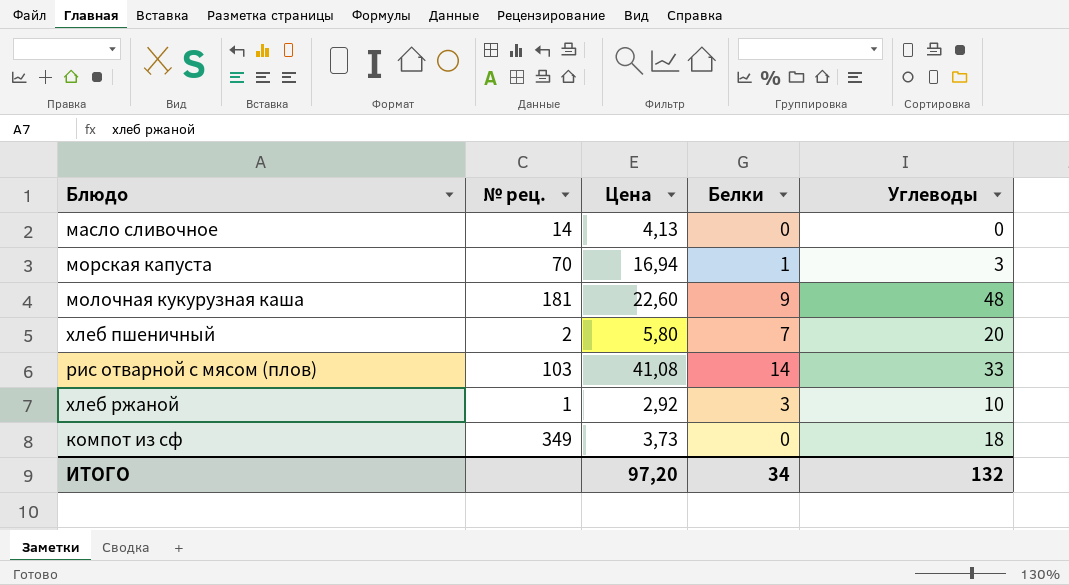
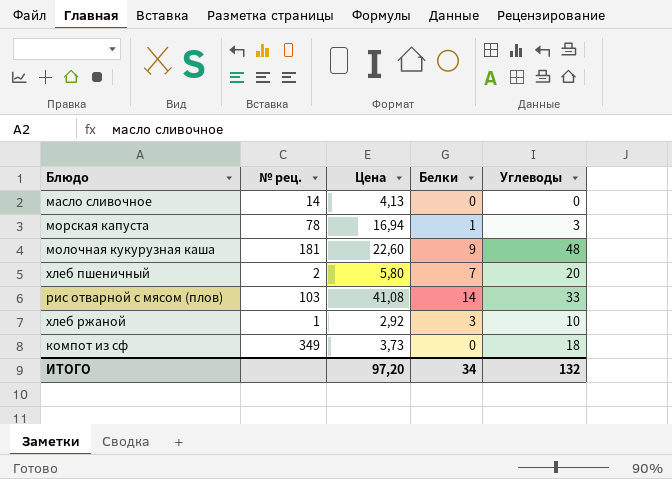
морская капуста | № рец.: 70 -> 78

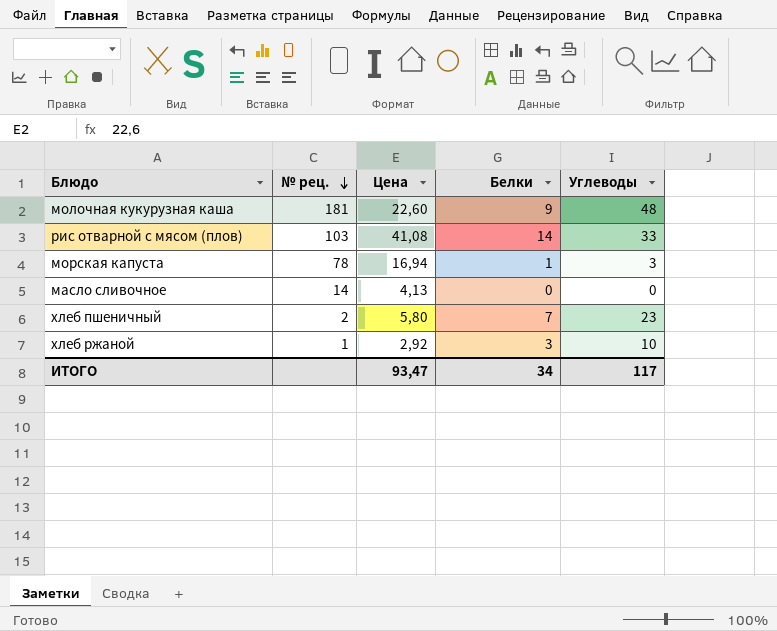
row order: none -> № рец. descending
row компот из сф: 349 | 3,73 | 0 | 18 -> none
хлеб пшеничный | Углеводы: 20 -> 23
ИТОГО | Цена: 97,20 -> 93,47
ИТОГО | Углеводы: 132 -> 117

